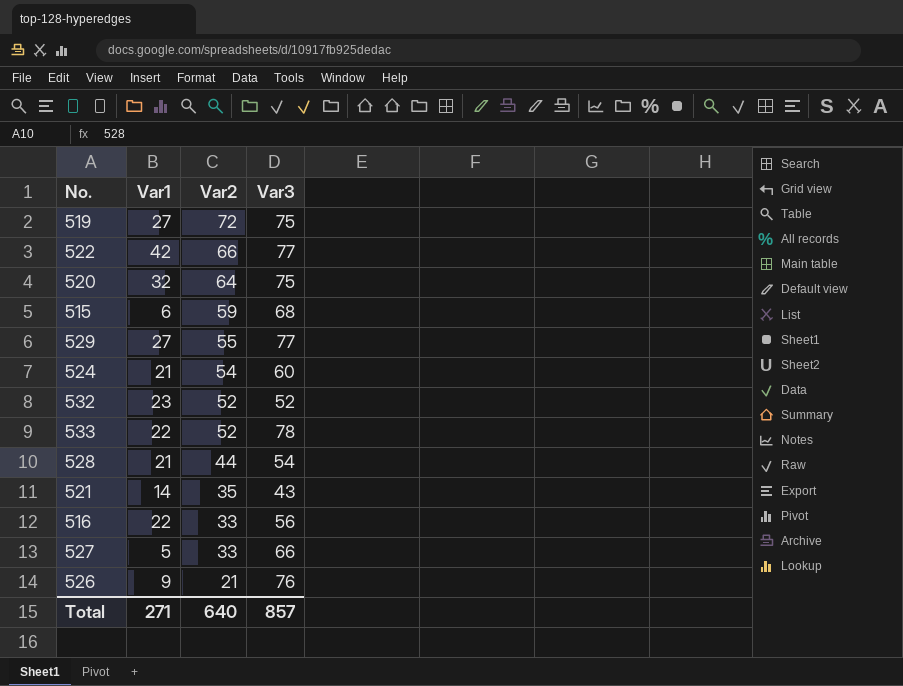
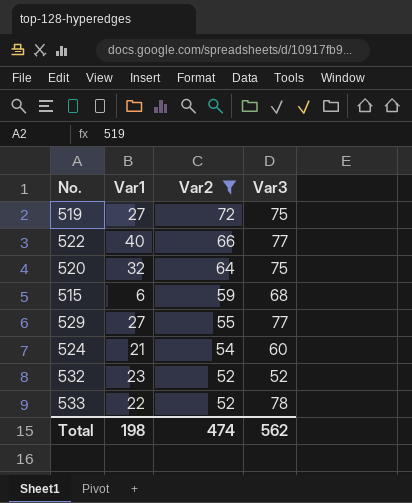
filter: none -> Var2 >= 52
522 | Var1: 42 -> 40
Total | Var1: 271 -> 198
Total | Var2: 640 -> 474
Total | Var3: 857 -> 562

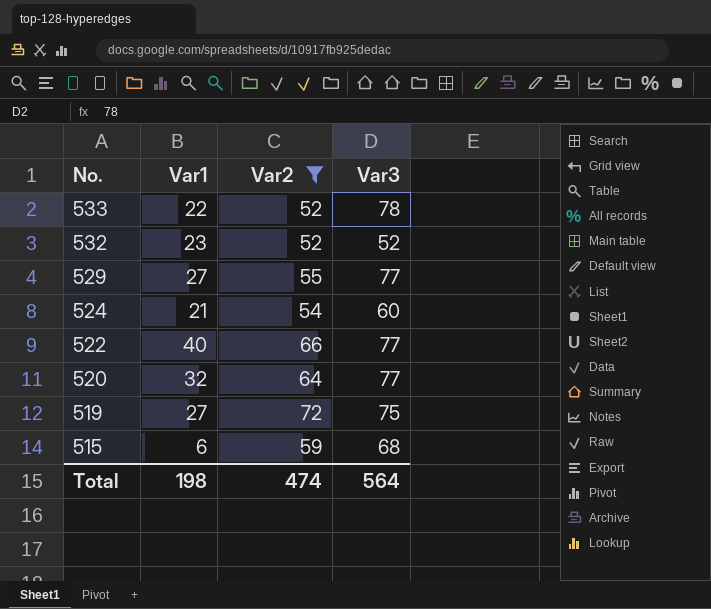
row order: Var2 descending -> No. descending
520 | Var3: 75 -> 77
Total | Var3: 562 -> 564

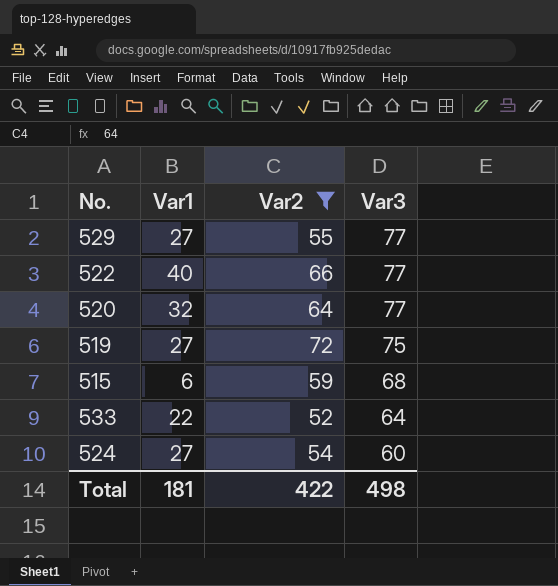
row order: No. descending -> Var3 descending
row 532: 23 | 52 | 52 -> none
533 | Var3: 78 -> 64
524 | Var1: 21 -> 27
Total | Var1: 198 -> 181
Total | Var2: 474 -> 422
Total | Var3: 564 -> 498

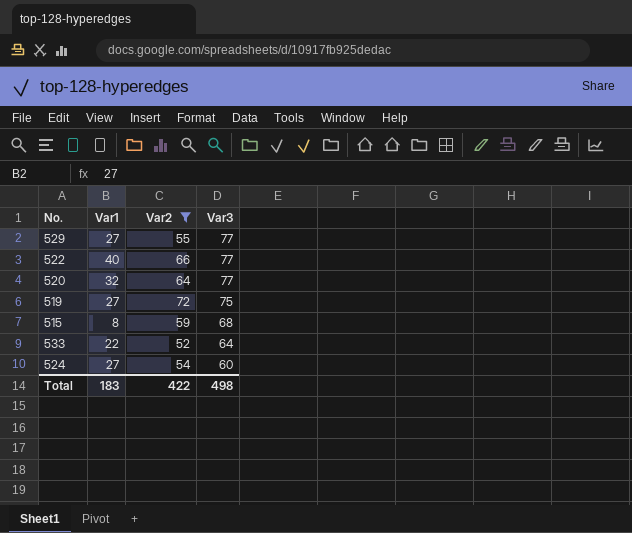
515 | Var1: 6 -> 8
Total | Var1: 181 -> 183

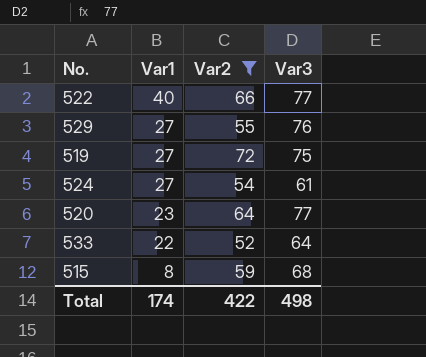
row order: Var3 descending -> Var1 descending
529 | Var3: 77 -> 76
524 | Var3: 60 -> 61
520 | Var1: 32 -> 23
Total | Var1: 183 -> 174

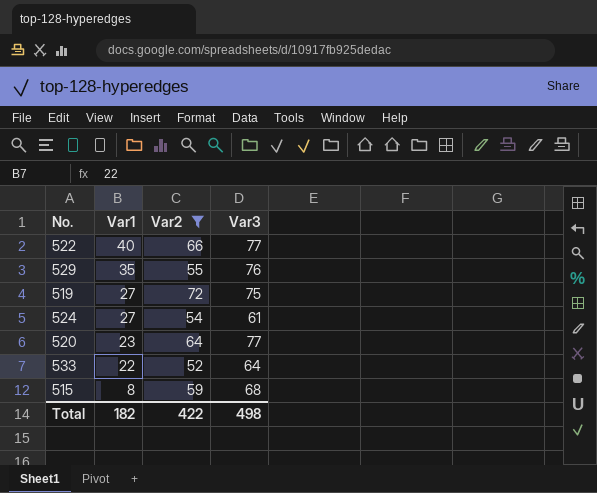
529 | Var1: 27 -> 35
Total | Var1: 174 -> 182

